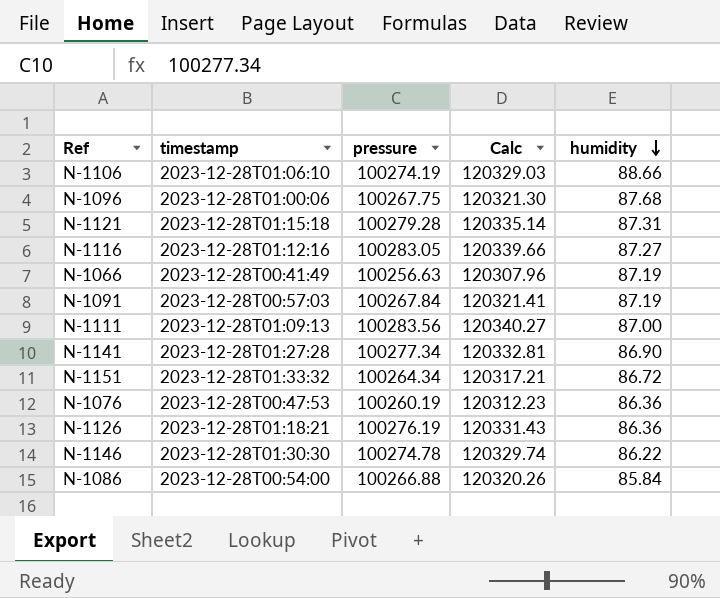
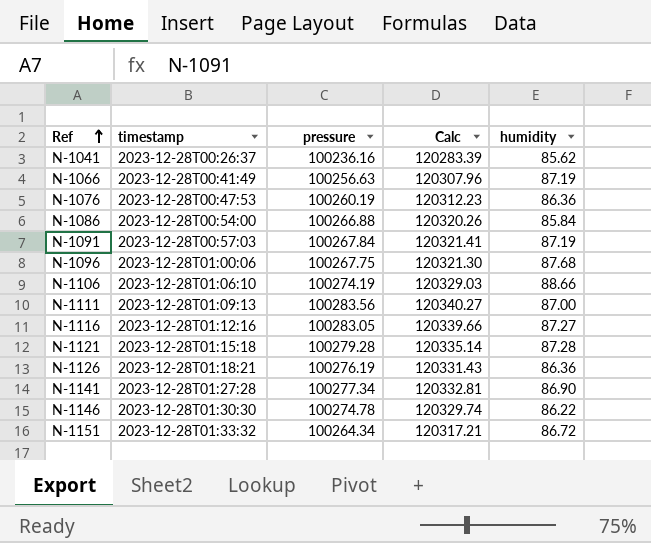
row order: humidity descending -> Ref ascending
row N-1041: none -> 2023-12-28T00:26:37 | 100236.16 | 120283.39 | 85.62
N-1121 | humidity: 87.31 -> 87.28

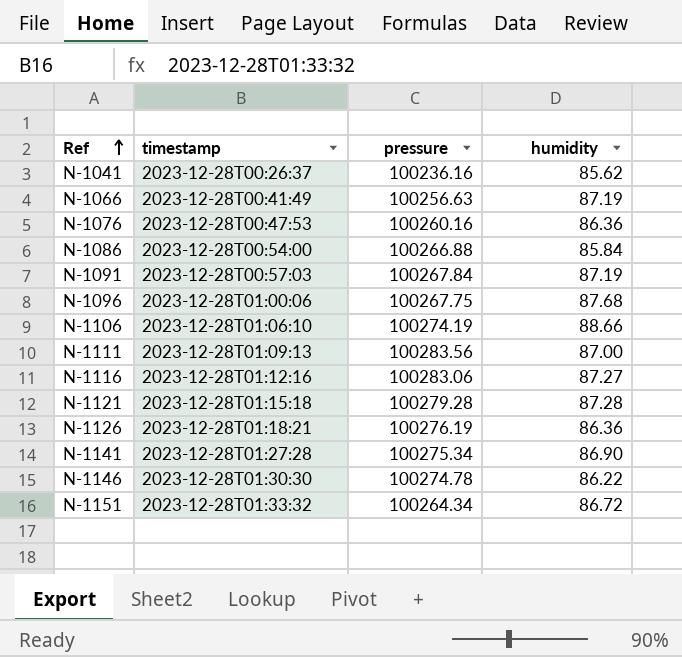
column Calc | formula: [pressure] * 1.2 -> none
N-1076 | pressure: 100260.19 -> 100260.16
N-1116 | pressure: 100283.05 -> 100283.06
N-1141 | pressure: 100277.34 -> 100275.34

